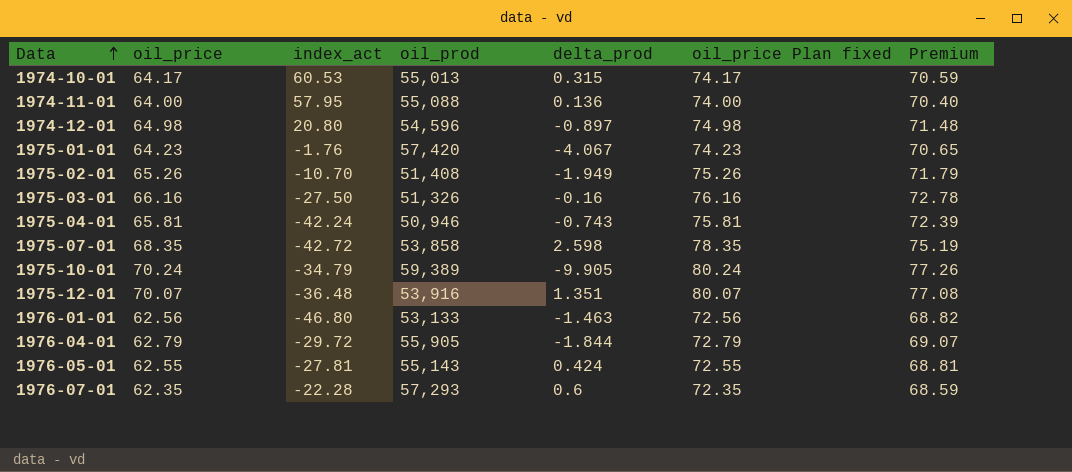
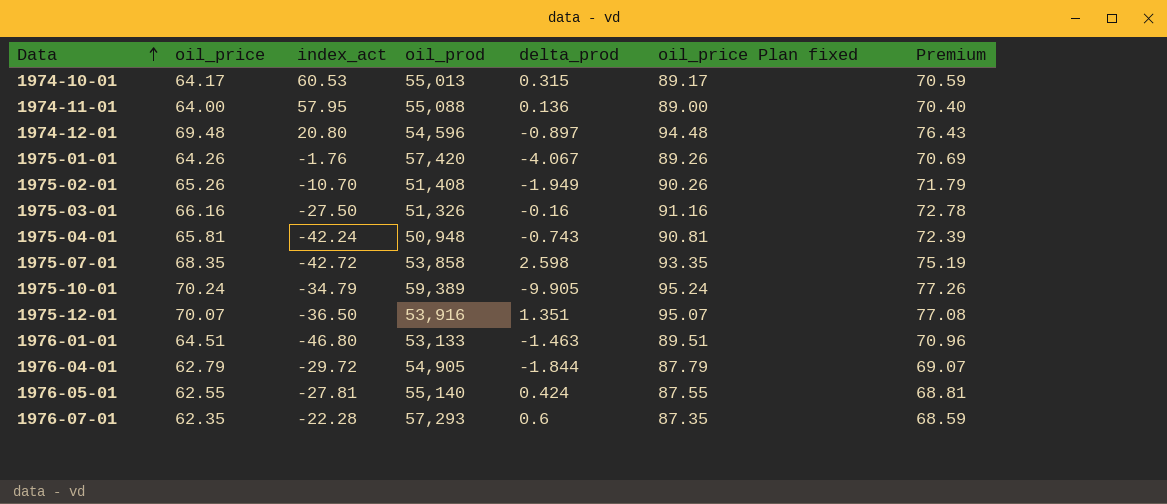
column oil_price Plan fixed | formula: [oil_price] + 10 -> [oil_price] + 25
1974-12-01 | oil_price: 64.98 -> 69.48
1974-12-01 | Premium: 71.48 -> 76.43
1975-01-01 | oil_price: 64.23 -> 64.26
1975-01-01 | Premium: 70.65 -> 70.69
1975-04-01 | oil_prod: 50,946 -> 50,948
1975-12-01 | index_act: -36.48 -> -36.50
1976-01-01 | oil_price: 62.56 -> 64.51
1976-01-01 | Premium: 68.82 -> 70.96
1976-04-01 | oil_prod: 55,905 -> 54,905
1976-05-01 | oil_prod: 55,143 -> 55,140

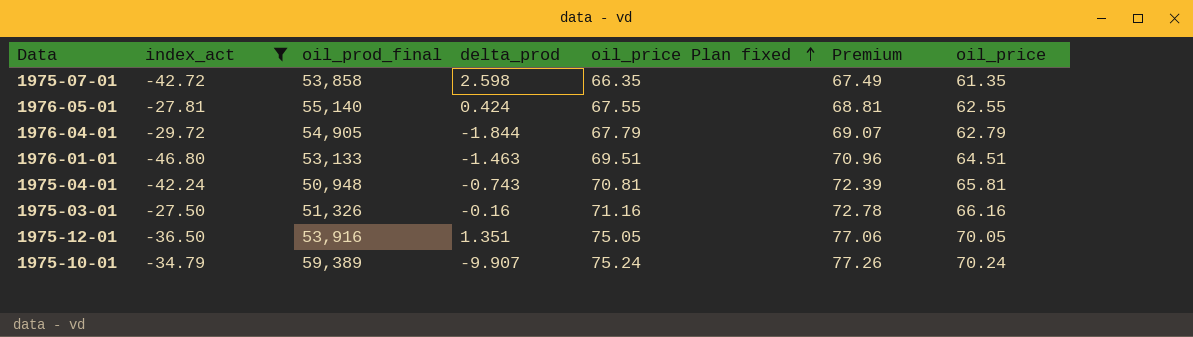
filter: none -> index_act <= -27.50
row order: Data ascending -> oil_price Plan fixed ascending
column name: oil_prod -> oil_prod_final
column oil_price Plan fixed | formula: [oil_price] + 25 -> [oil_price] + 5
column oil_price | position: 2 -> 7
1975-07-01 | Premium: 75.19 -> 67.49
1975-07-01 | oil_price: 68.35 -> 61.35
1975-12-01 | Premium: 77.08 -> 77.06
1975-12-01 | oil_price: 70.07 -> 70.05
1975-10-01 | delta_prod: -9.905 -> -9.907

